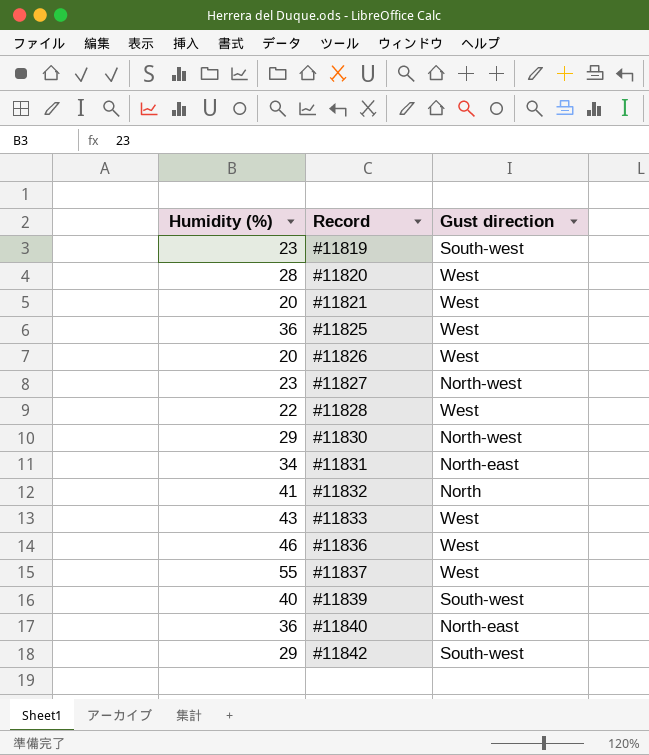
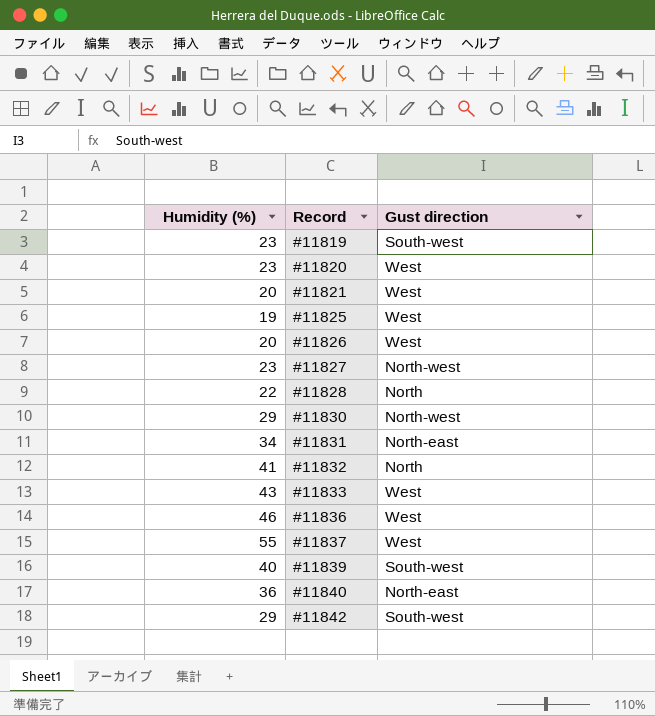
#11820 | Humidity (%): 28 -> 23
#11825 | Humidity (%): 36 -> 19
#11828 | Gust direction: West -> North

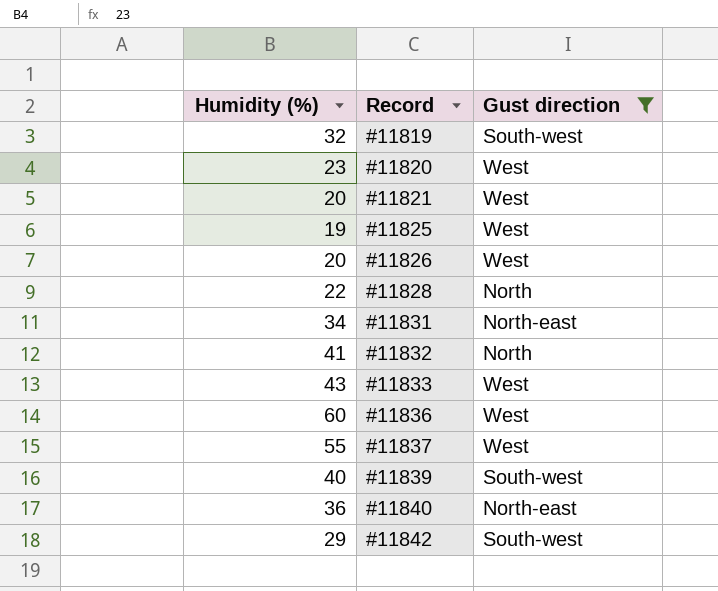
filter: none -> Gust direction != North-west
#11819 | Humidity (%): 23 -> 32
#11836 | Humidity (%): 46 -> 60

